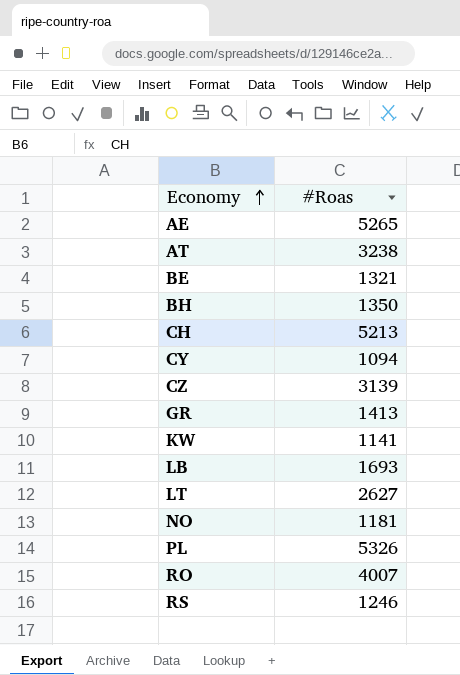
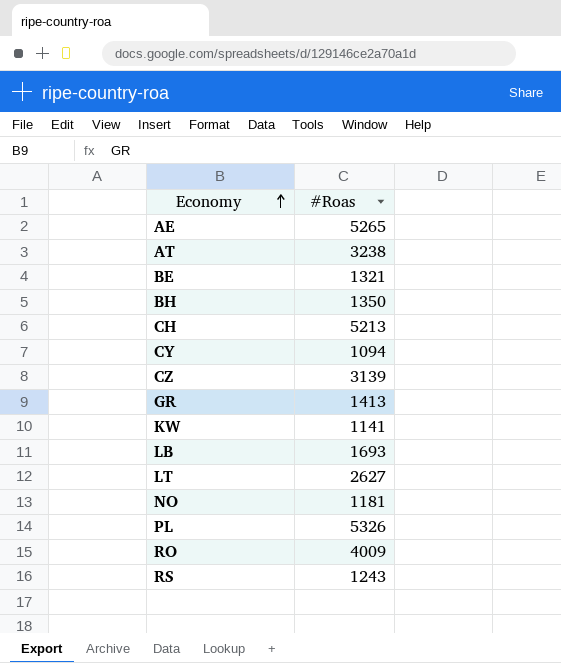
RO | #Roas: 4007 -> 4009
RS | #Roas: 1246 -> 1243

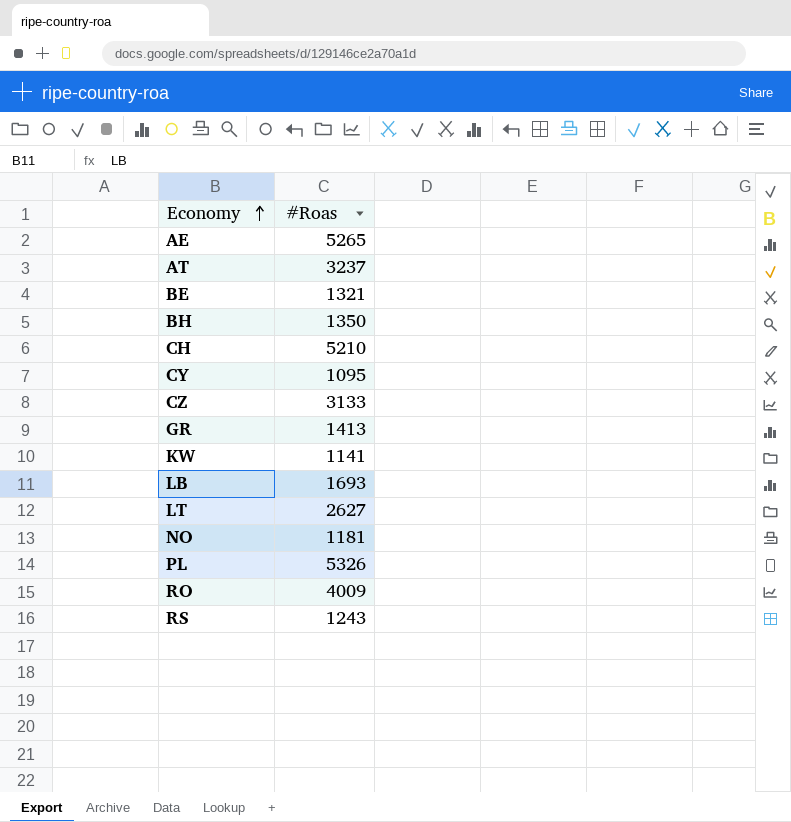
AT | #Roas: 3238 -> 3237
CH | #Roas: 5213 -> 5210
CY | #Roas: 1094 -> 1095
CZ | #Roas: 3139 -> 3133

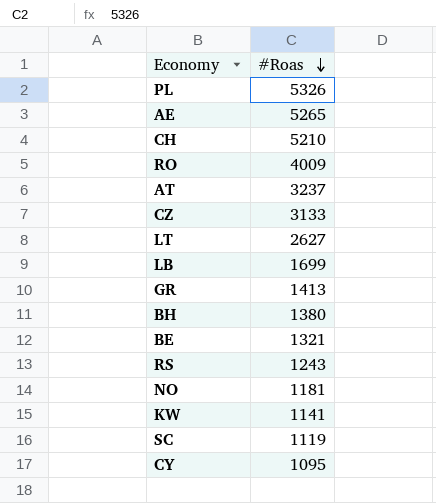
row order: Economy ascending -> #Roas descending
LB | #Roas: 1693 -> 1699
BH | #Roas: 1350 -> 1380
row SC: none -> 1119

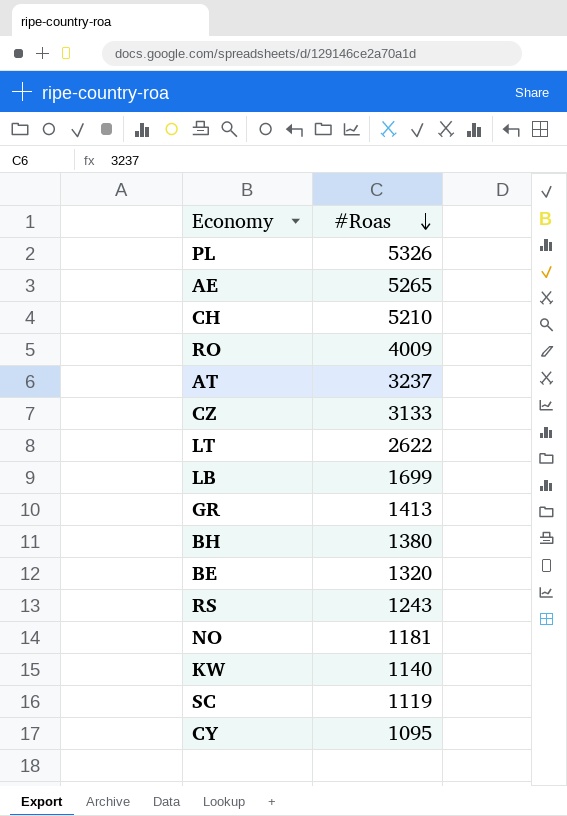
LT | #Roas: 2627 -> 2622
BE | #Roas: 1321 -> 1320
KW | #Roas: 1141 -> 1140

